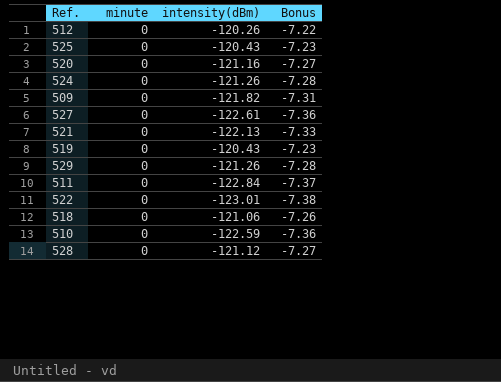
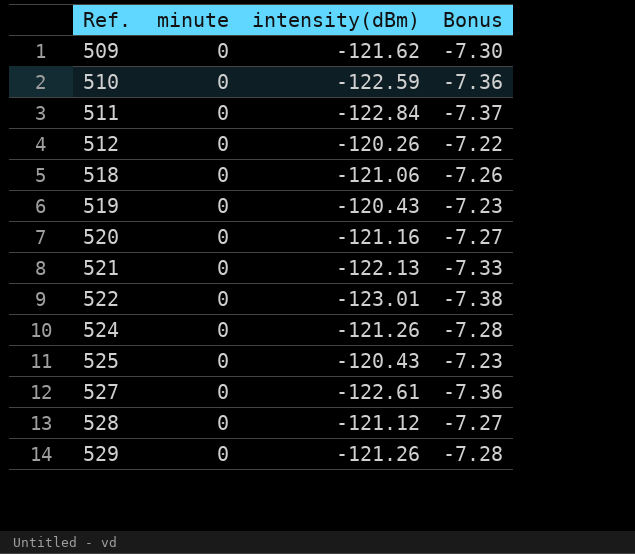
row order: none -> Ref. ascending
509 | intensity(dBm): -121.82 -> -121.62
509 | Bonus: -7.31 -> -7.30

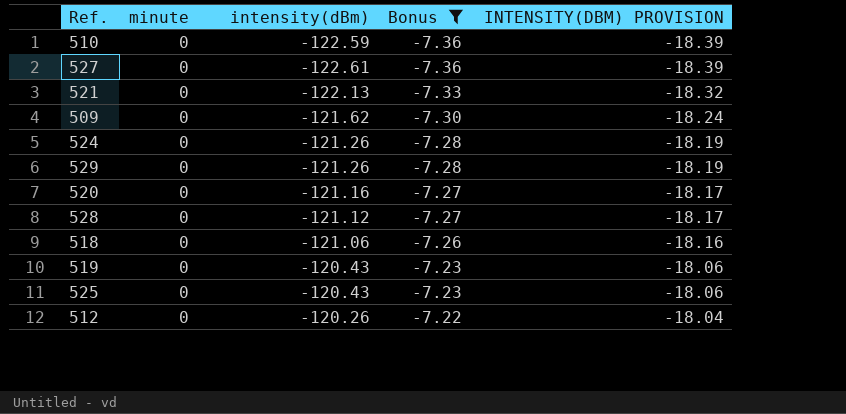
filter: none -> Bonus >= -7.36
row order: Ref. ascending -> Bonus ascending
column INTENSITY(DBM) PROVISION | formula: none -> [intensity(dBm)] * 0.15

